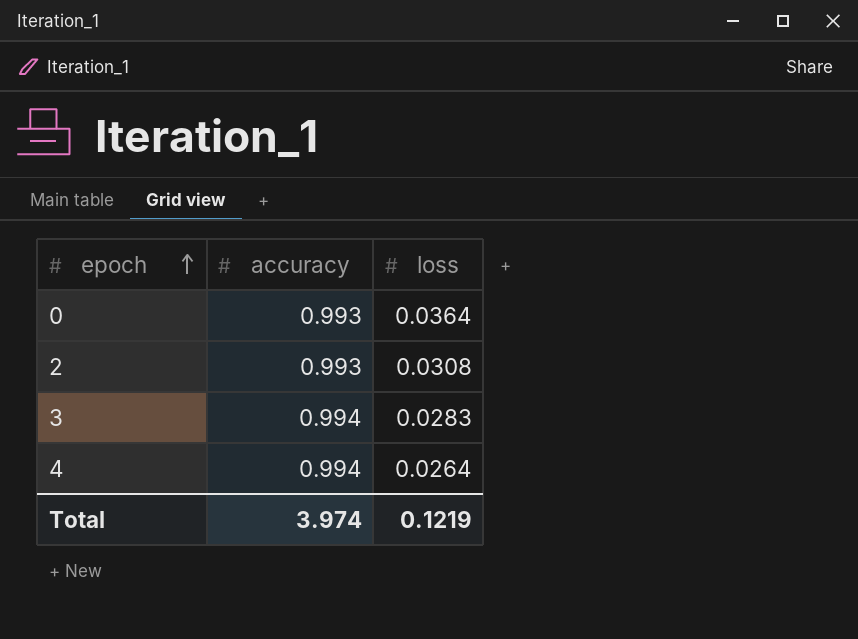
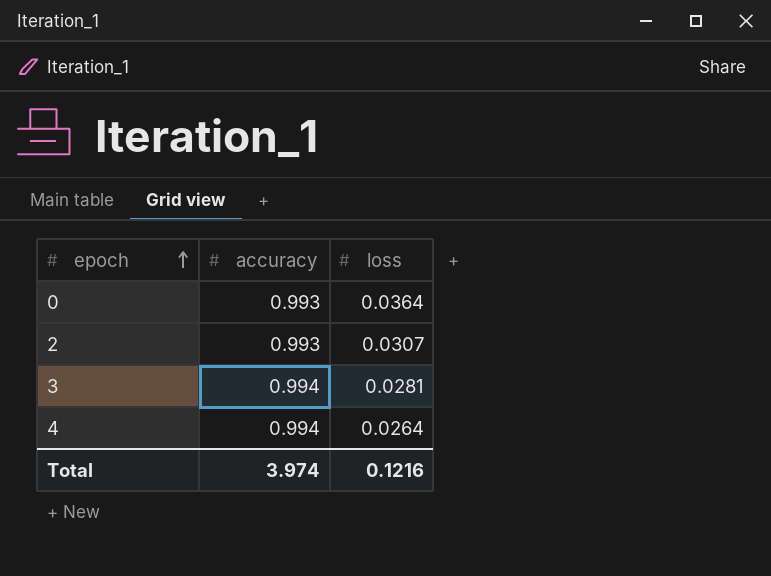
2 | loss: 0.0308 -> 0.0307
3 | loss: 0.0283 -> 0.0281
Total | loss: 0.1219 -> 0.1216

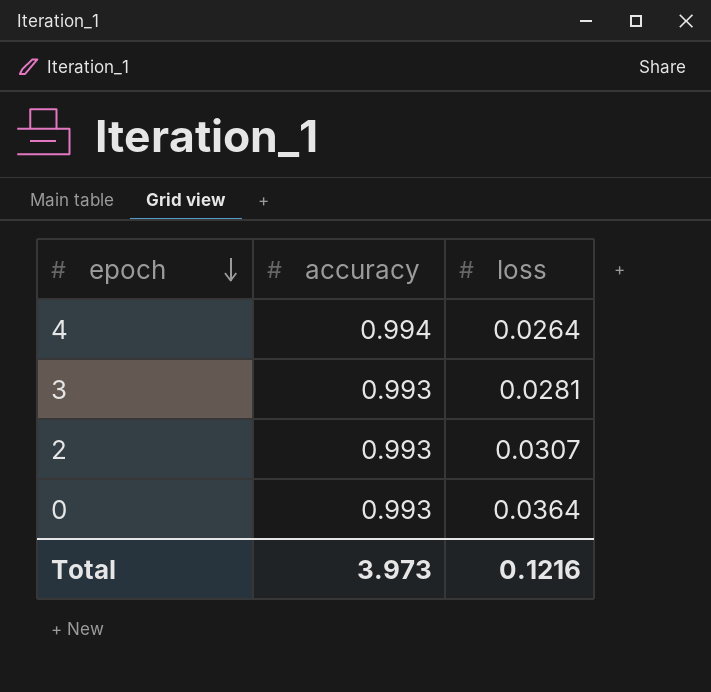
row order: epoch ascending -> epoch descending
3 | accuracy: 0.994 -> 0.993
Total | accuracy: 3.974 -> 3.973

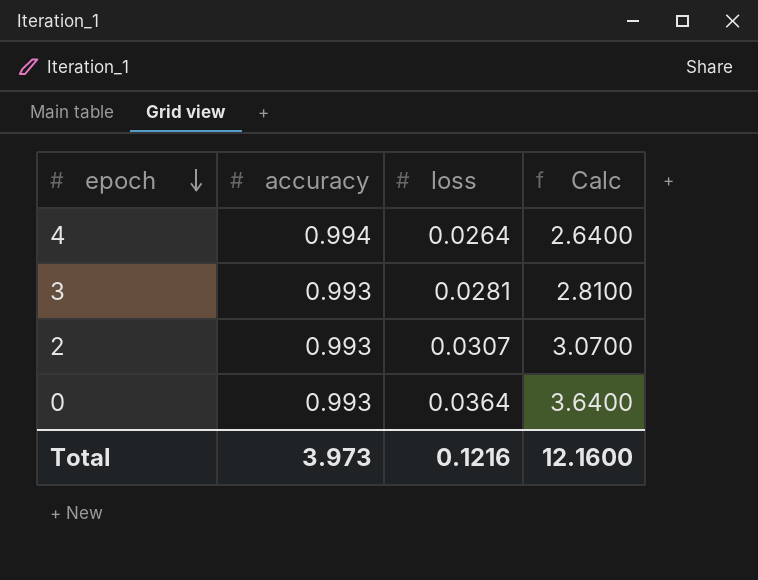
column Calc | formula: none -> [loss] * 100

